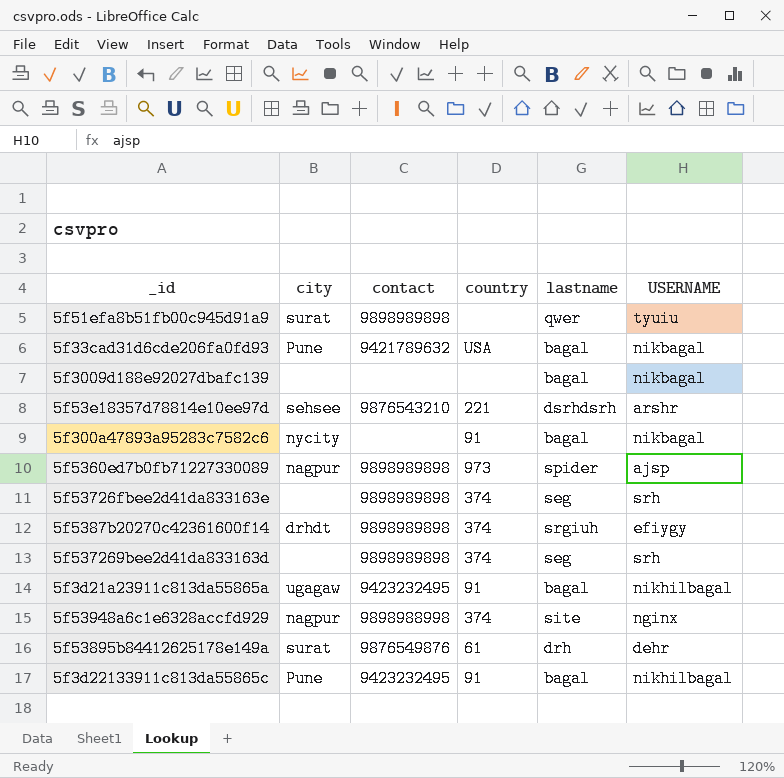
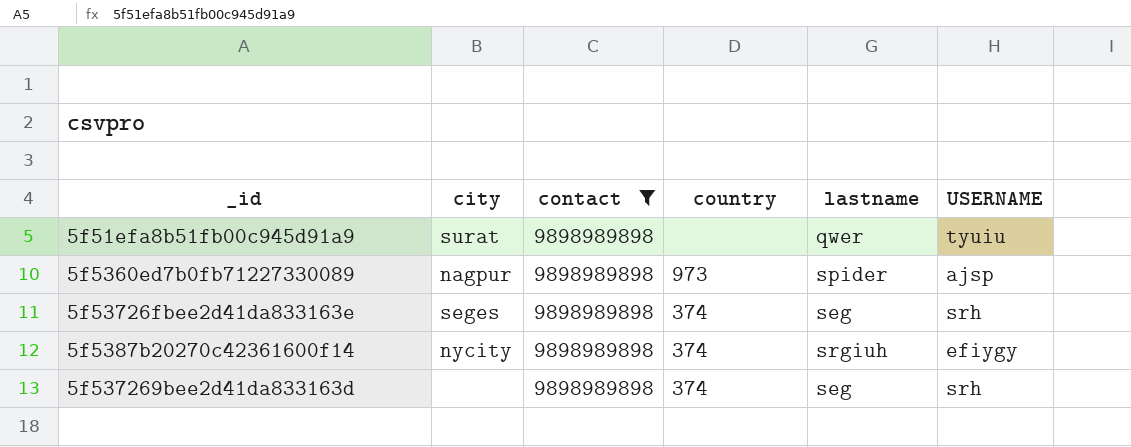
filter: none -> contact = 9898989898
5f53726fbee2d41da833163e | city: none -> seges
5f5387b20270c42361600f14 | city: drhdt -> nycity

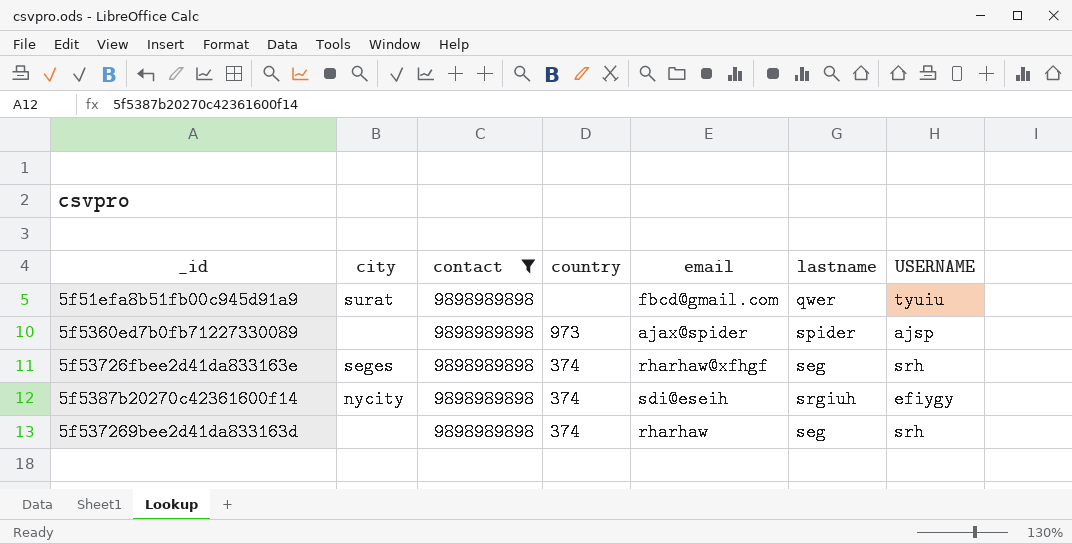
column email | position: none -> 5
5f5360ed7b0fb71227330089 | city: nagpur -> none

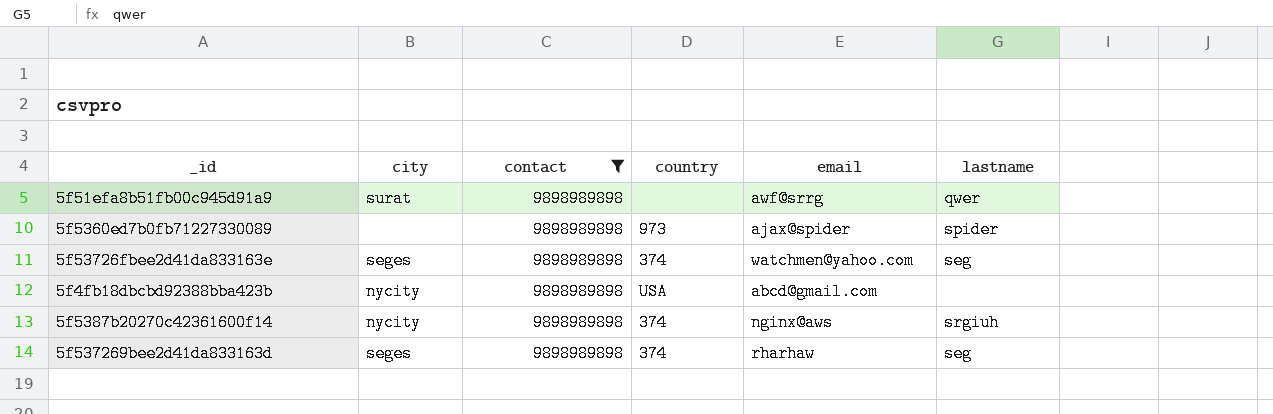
column USERNAME | position: 7 -> none
5f51efa8b51fb00c945d91a9 | email: fbcd@gmail.com -> awf@srrg
5f53726fbee2d41da833163e | email: rharhaw@xfhgf -> watchmen@yahoo.com
row 5f4fb18dbcbd92388bba423b: none -> nycity | 9898989898 | USA | abcd@gmail.com | none
5f5387b20270c42361600f14 | email: sdi@eseih -> nginx@aws
5f537269bee2d41da833163d | city: none -> seges

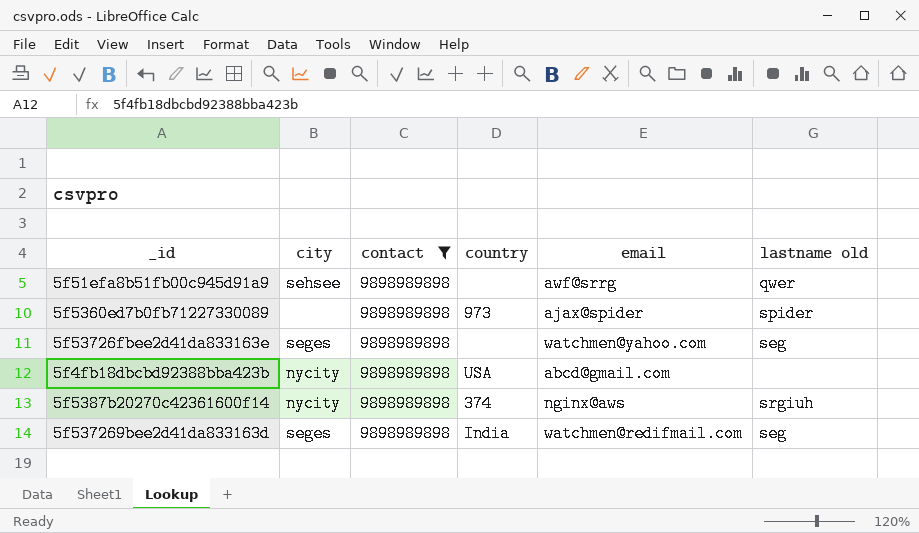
column name: lastname -> lastname old
5f51efa8b51fb00c945d91a9 | city: surat -> sehsee
5f53726fbee2d41da833163e | country: 374 -> none
5f537269bee2d41da833163d | country: 374 -> India
5f537269bee2d41da833163d | email: rharhaw -> watchmen@redifmail.com

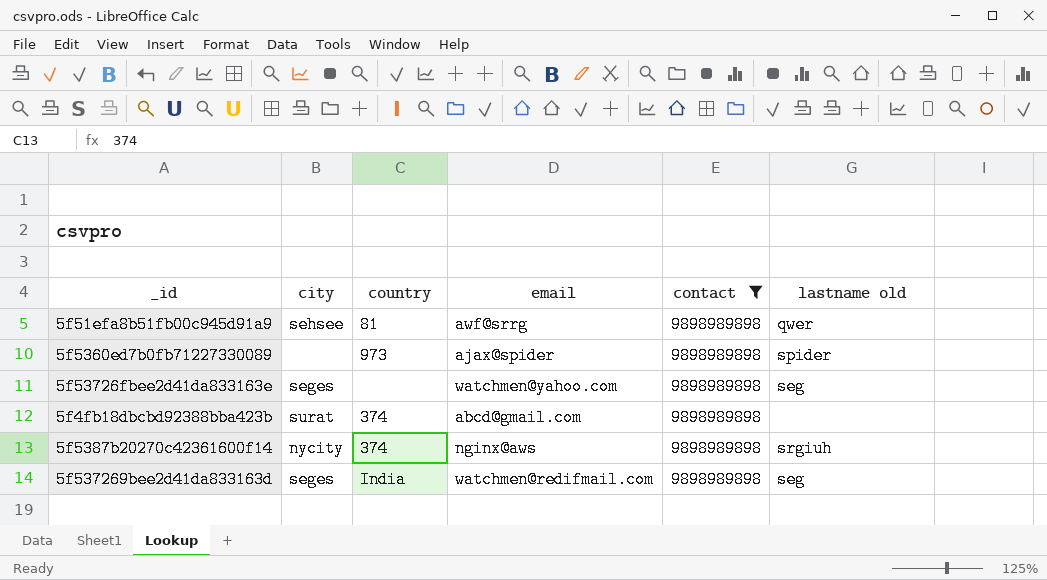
column contact | position: 3 -> 5
5f51efa8b51fb00c945d91a9 | country: none -> 81
5f4fb18dbcbd92388bba423b | city: nycity -> surat
5f4fb18dbcbd92388bba423b | country: USA -> 374

